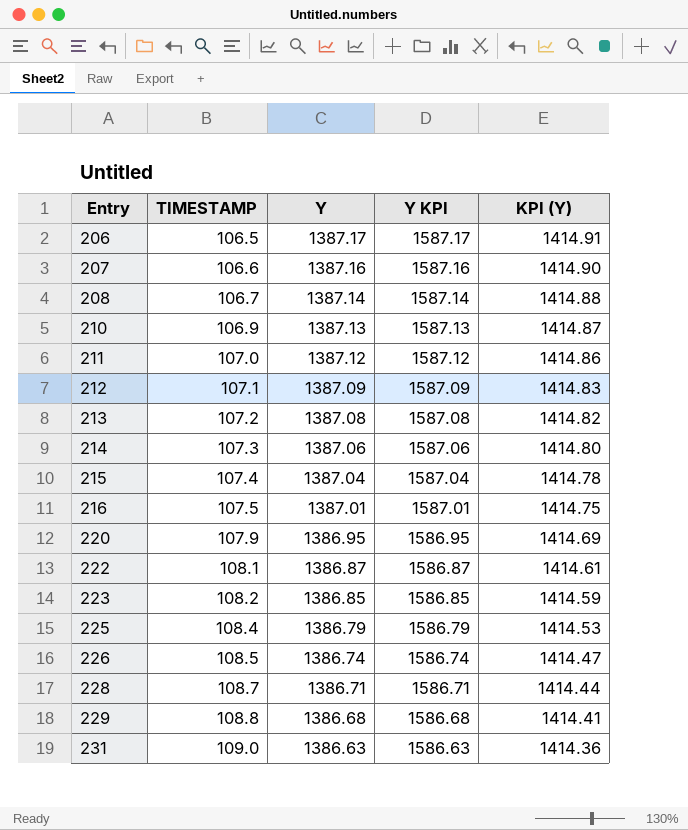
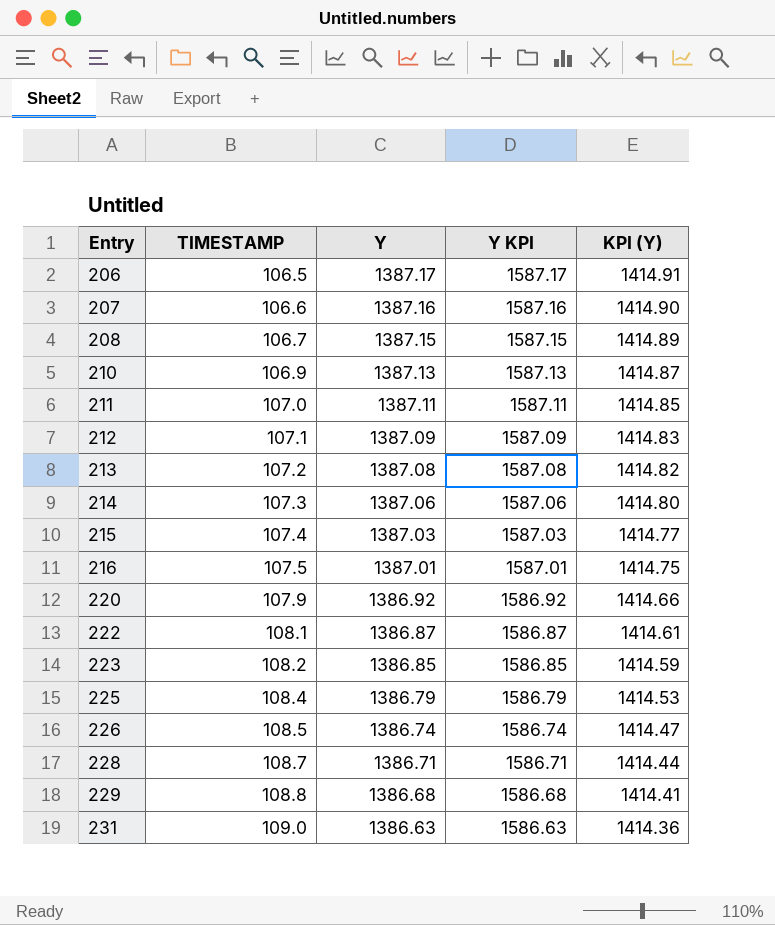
208 | Y: 1387.14 -> 1387.15
208 | Y KPI: 1587.14 -> 1587.15
208 | KPI (Y): 1414.88 -> 1414.89
211 | Y: 1387.12 -> 1387.11
211 | Y KPI: 1587.12 -> 1587.11
211 | KPI (Y): 1414.86 -> 1414.85
215 | Y: 1387.04 -> 1387.03
215 | Y KPI: 1587.04 -> 1587.03
215 | KPI (Y): 1414.78 -> 1414.77
220 | Y: 1386.95 -> 1386.92
220 | Y KPI: 1586.95 -> 1586.92
220 | KPI (Y): 1414.69 -> 1414.66

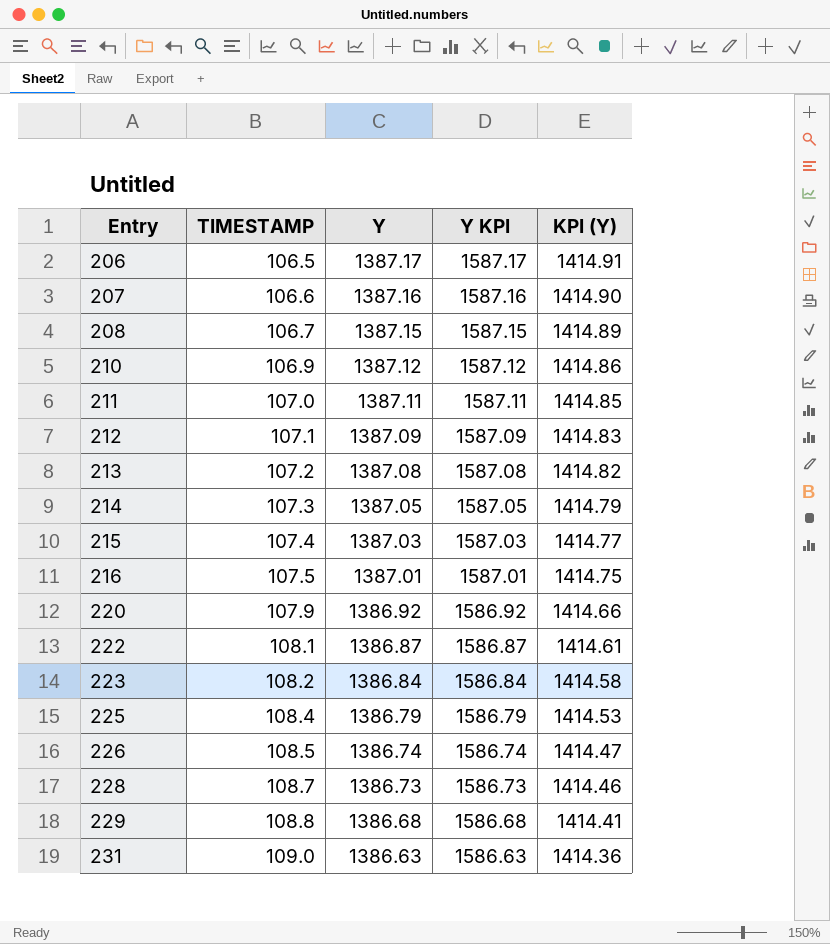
210 | Y: 1387.13 -> 1387.12
210 | Y KPI: 1587.13 -> 1587.12
210 | KPI (Y): 1414.87 -> 1414.86
214 | Y: 1387.06 -> 1387.05
214 | Y KPI: 1587.06 -> 1587.05
214 | KPI (Y): 1414.80 -> 1414.79
223 | Y: 1386.85 -> 1386.84
223 | Y KPI: 1586.85 -> 1586.84
223 | KPI (Y): 1414.59 -> 1414.58
228 | Y: 1386.71 -> 1386.73
228 | Y KPI: 1586.71 -> 1586.73
228 | KPI (Y): 1414.44 -> 1414.46

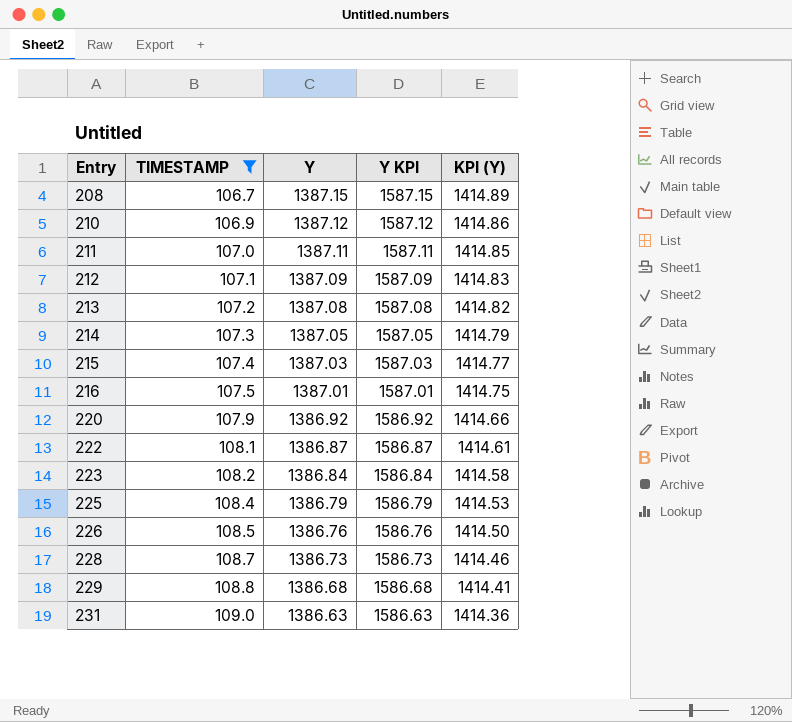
filter: none -> TIMESTAMP >= 106.7
226 | Y: 1386.74 -> 1386.76
226 | Y KPI: 1586.74 -> 1586.76
226 | KPI (Y): 1414.47 -> 1414.50

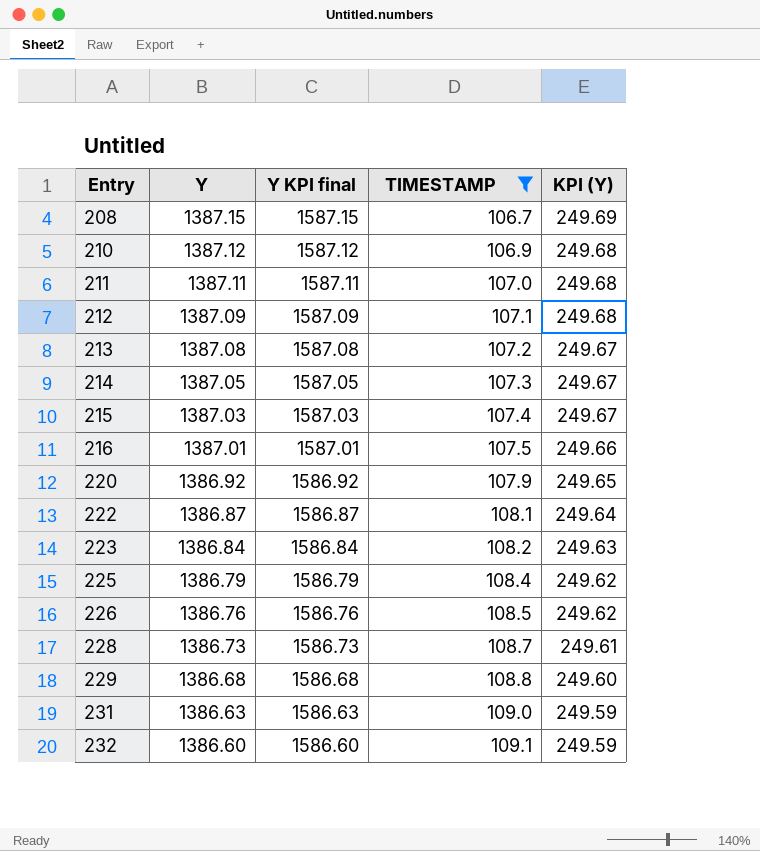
column name: Y KPI -> Y KPI final
column TIMESTAMP | position: 2 -> 4
column KPI (Y) | formula: [Y] * 1.02 -> [Y] * 0.18
row 232: none -> 1386.60 | 1586.60 | 109.1 | 249.59

